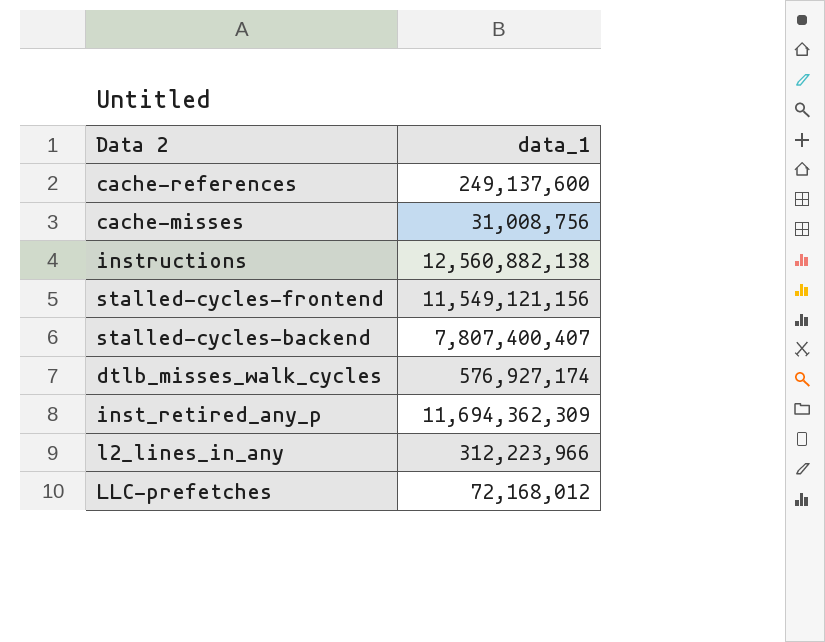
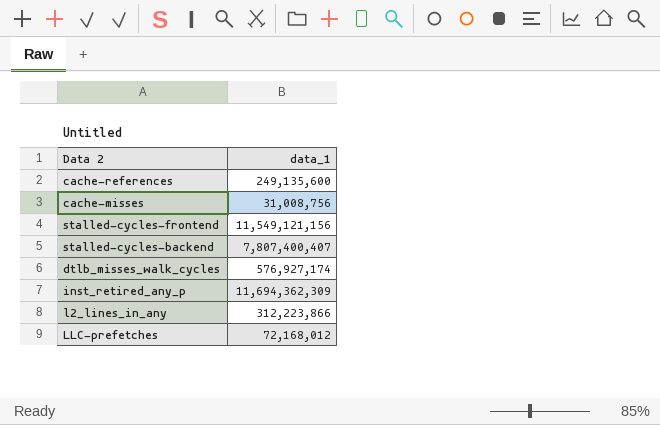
row instructions: 12,560,882,138 -> none
cache-references | data_1: 249,137,600 -> 249,135,600
l2_lines_in_any | data_1: 312,223,966 -> 312,223,866

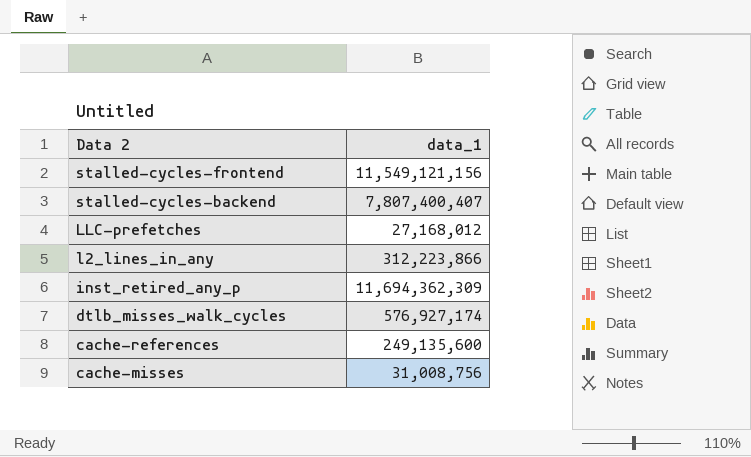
row order: none -> Data 2 descending
LLC-prefetches | data_1: 72,168,012 -> 27,168,012

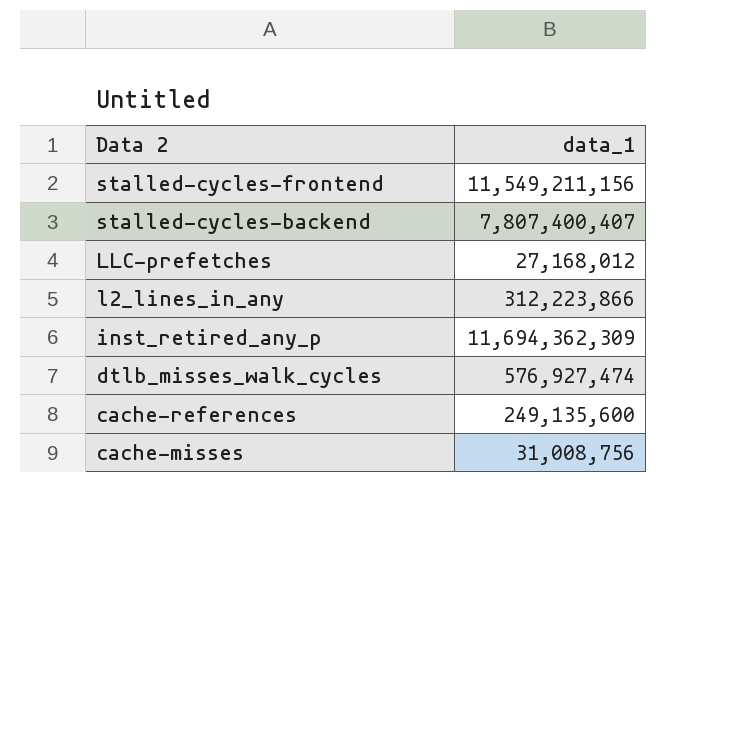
stalled-cycles-frontend | data_1: 11,549,121,156 -> 11,549,211,156
dtlb_misses_walk_cycles | data_1: 576,927,174 -> 576,927,474

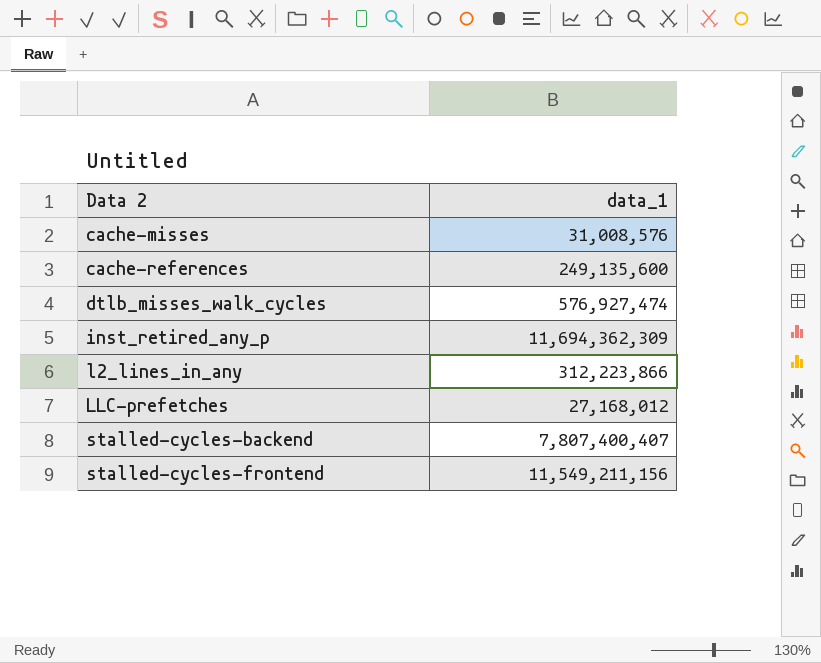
row order: Data 2 descending -> Data 2 ascending
cache-misses | data_1: 31,008,756 -> 31,008,576

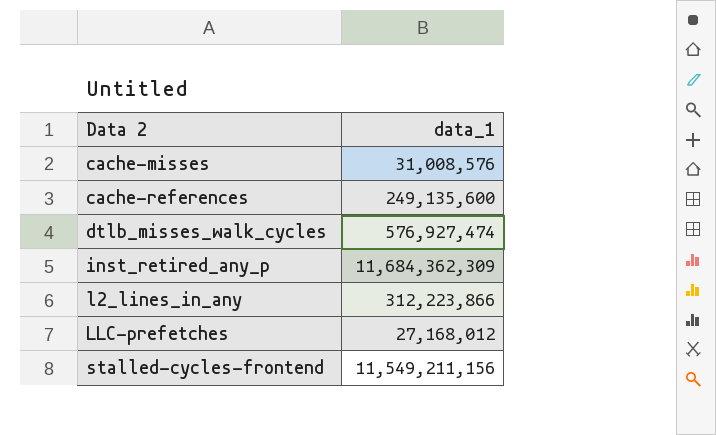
row stalled-cycles-backend: 7,807,400,407 -> none
inst_retired_any_p | data_1: 11,694,362,309 -> 11,684,362,309

